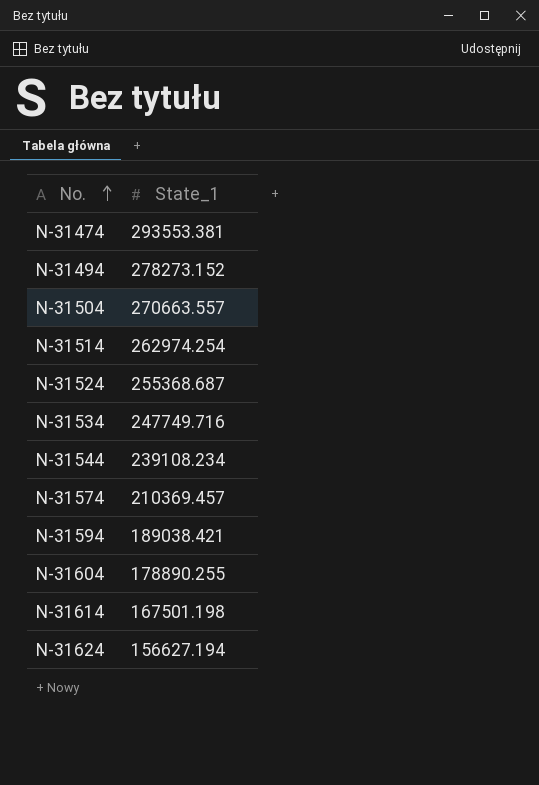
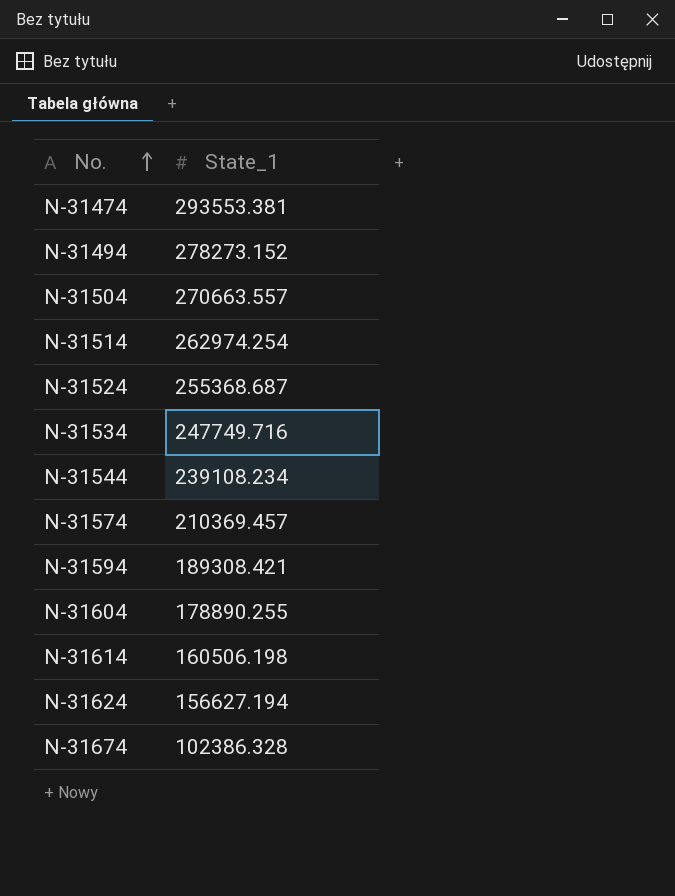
N-31594 | State_1: 189038.421 -> 189308.421
N-31614 | State_1: 167501.198 -> 160506.198
row N-31674: none -> 102386.328

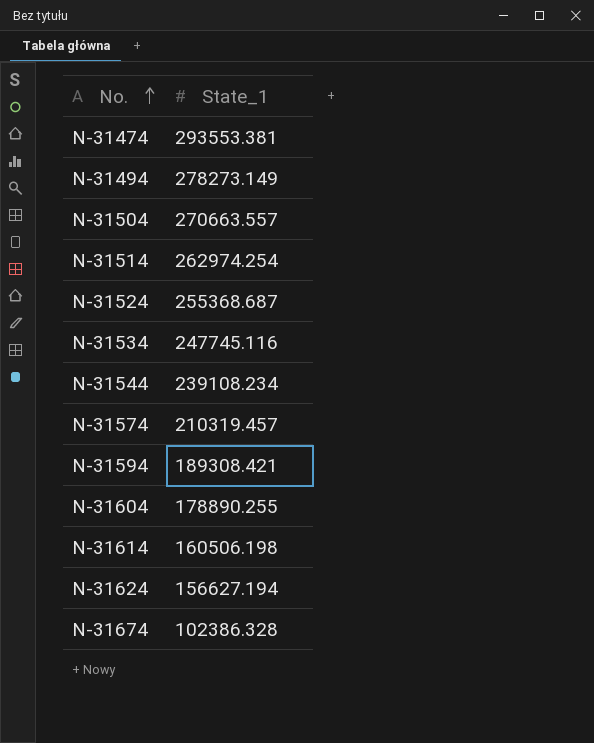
N-31494 | State_1: 278273.152 -> 278273.149
N-31534 | State_1: 247749.716 -> 247745.116
N-31574 | State_1: 210369.457 -> 210319.457

